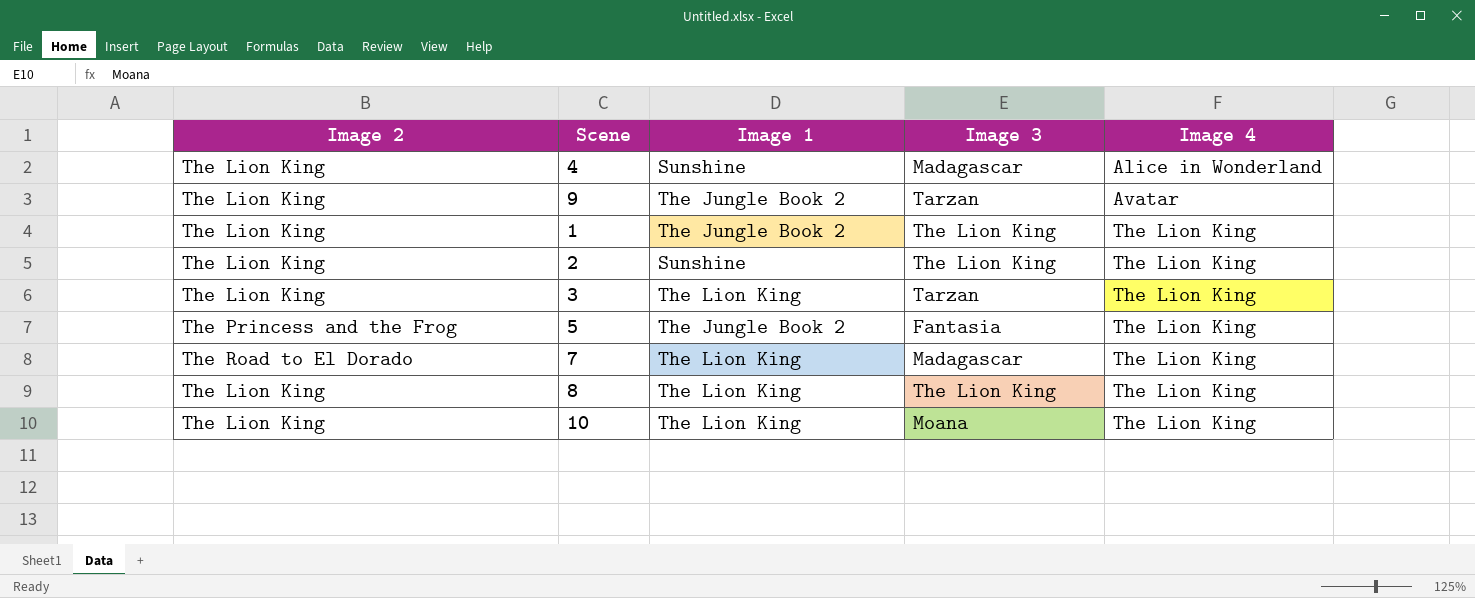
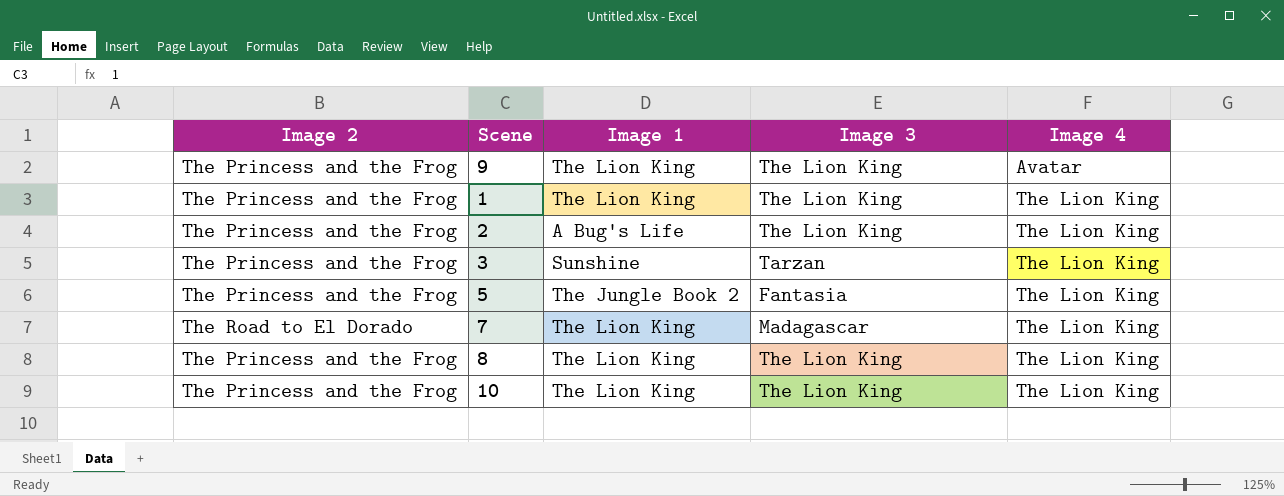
row 4: The Lion King | Sunshine | Madagascar | Alice in Wonderland -> none
9 | Image 2: The Lion King -> The Princess and the Frog
9 | Image 1: The Jungle Book 2 -> The Lion King
9 | Image 3: Tarzan -> The Lion King
1 | Image 2: The Lion King -> The Princess and the Frog
1 | Image 1: The Jungle Book 2 -> The Lion King
2 | Image 2: The Lion King -> The Princess and the Frog
2 | Image 1: Sunshine -> A Bug's Life
3 | Image 2: The Lion King -> The Princess and the Frog
3 | Image 1: The Lion King -> Sunshine
8 | Image 2: The Lion King -> The Princess and the Frog
10 | Image 2: The Lion King -> The Princess and the Frog
10 | Image 3: Moana -> The Lion King

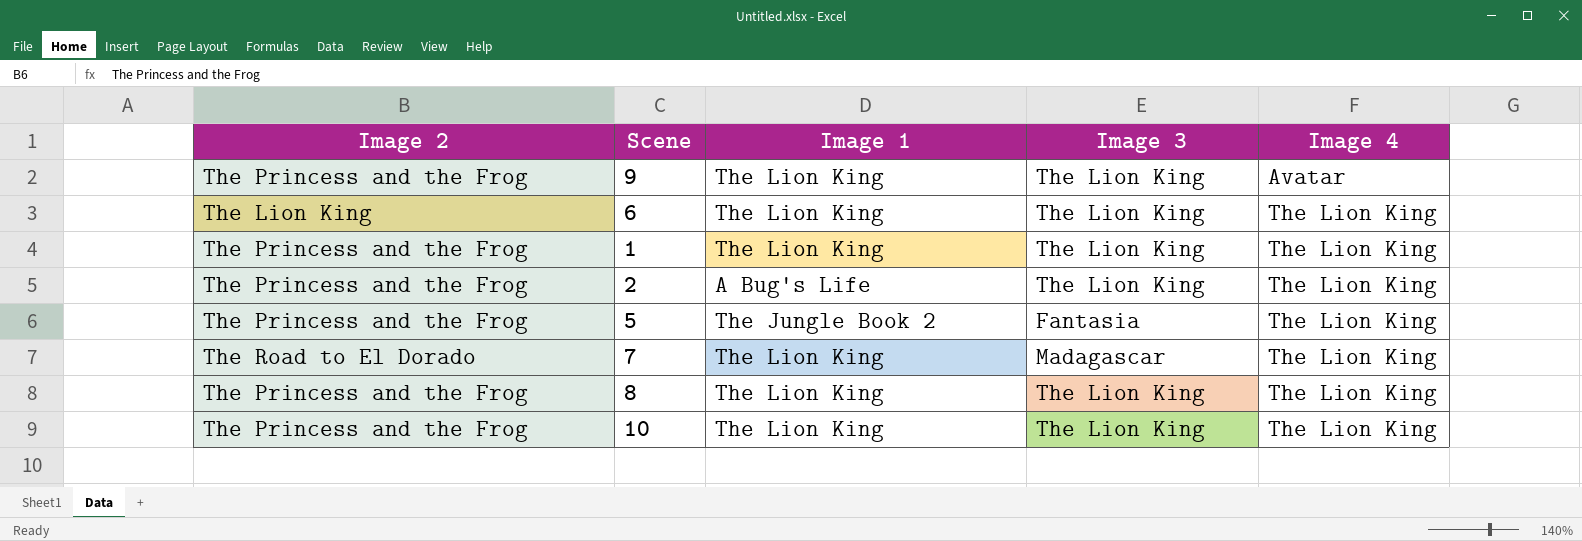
row 3: The Princess and the Frog | Sunshine | Tarzan | The Lion King -> none
row 6: none -> The Lion King | The Lion King | The Lion King | The Lion King

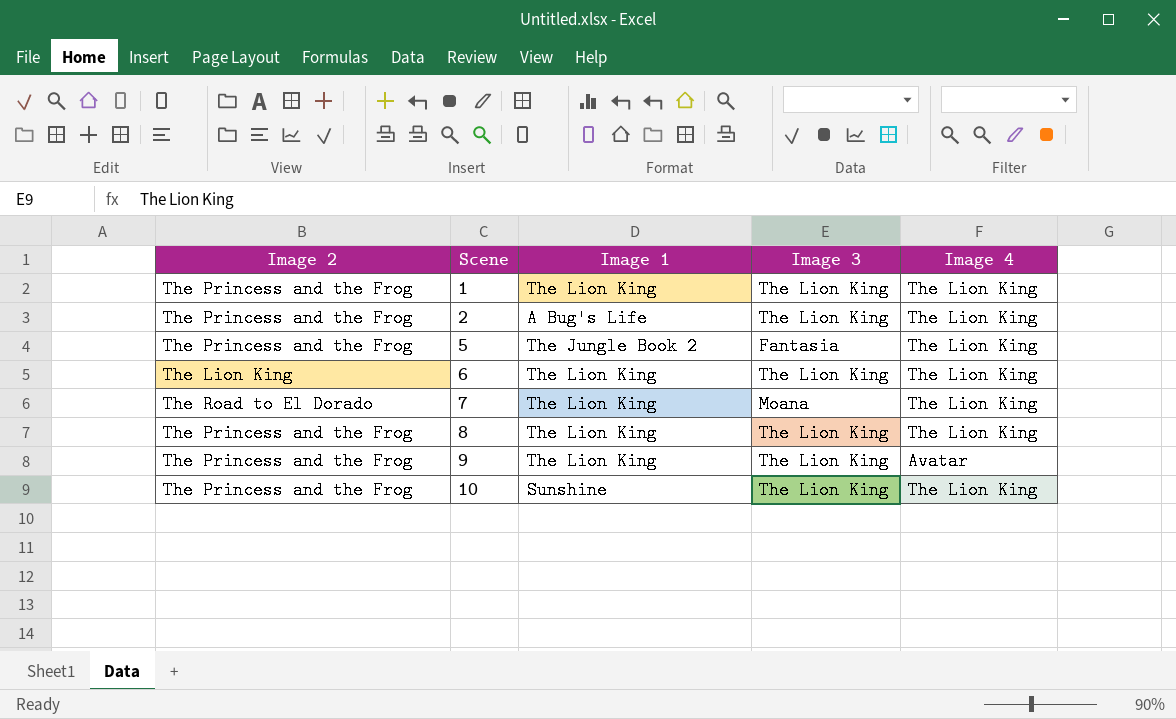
row order: Image 4 ascending -> Scene ascending
7 | Image 3: Madagascar -> Moana
10 | Image 1: The Lion King -> Sunshine

